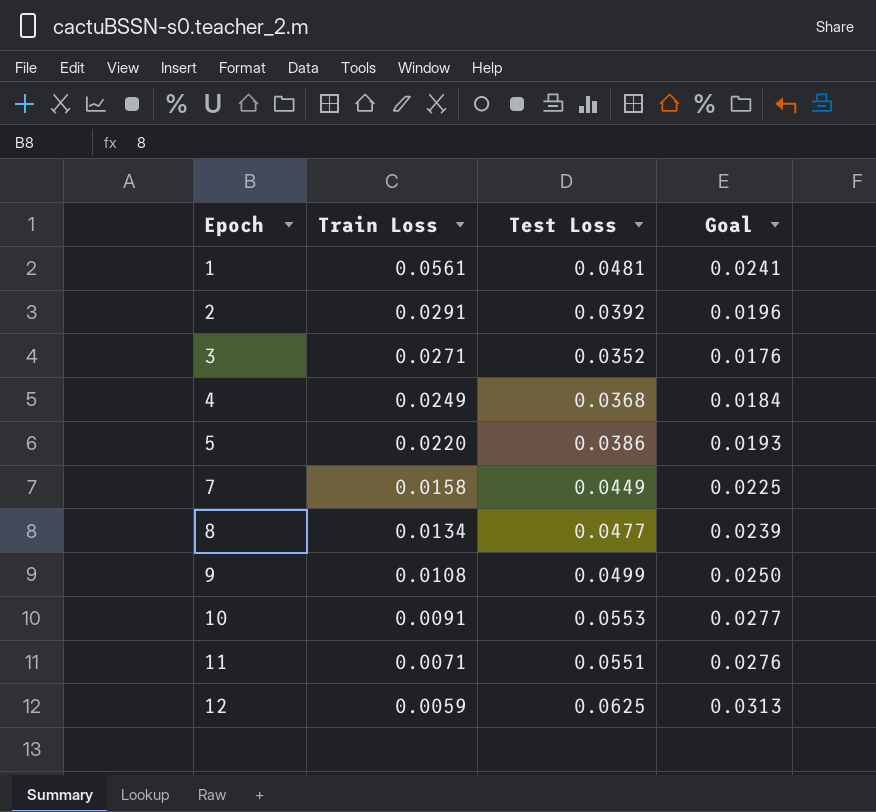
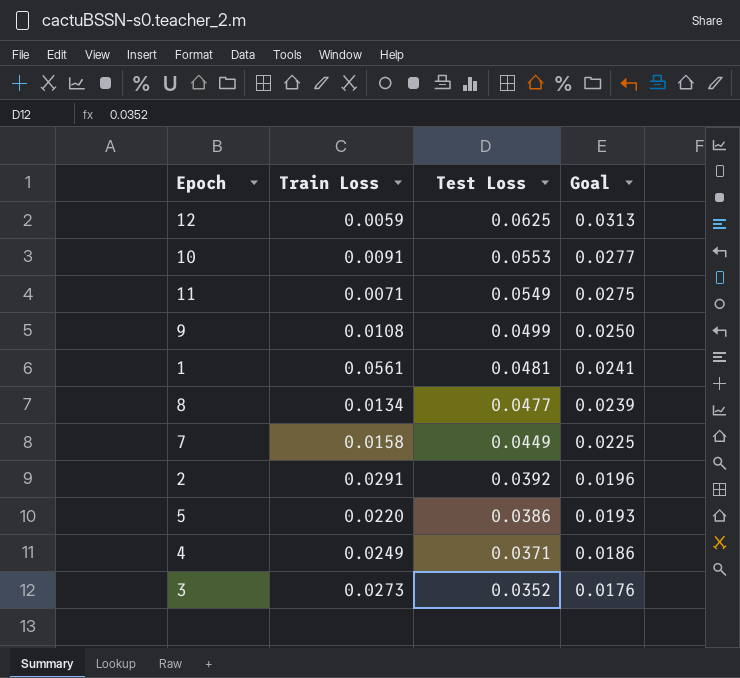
row order: Epoch ascending -> Test Loss descending
11 | Test Loss: 0.0551 -> 0.0549
11 | Goal: 0.0276 -> 0.0275
4 | Test Loss: 0.0368 -> 0.0371
4 | Goal: 0.0184 -> 0.0186
3 | Train Loss: 0.0271 -> 0.0273

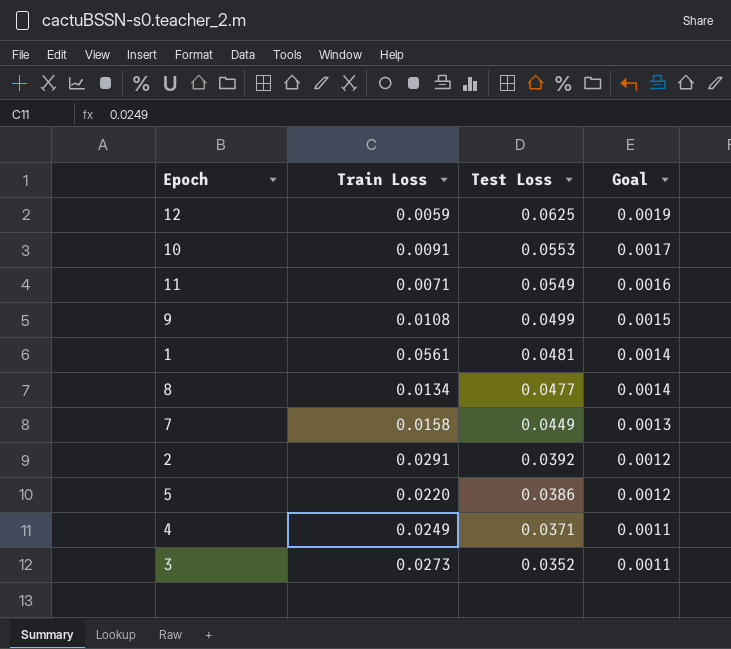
column Goal | formula: [Test Loss] * 0.5 -> [Test Loss] * 0.03

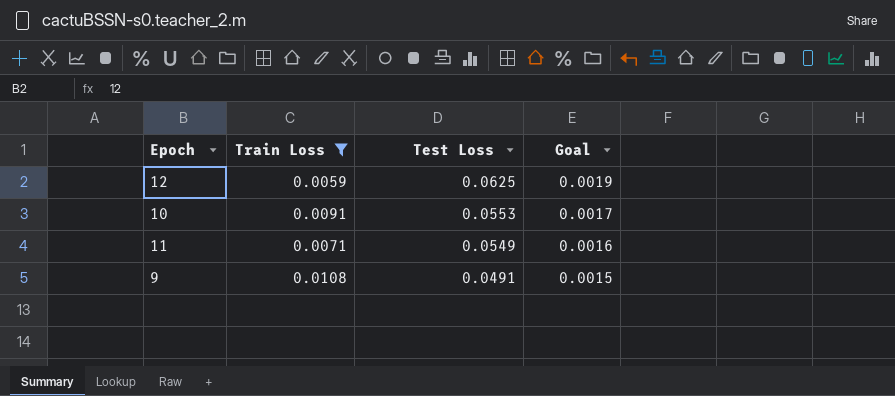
filter: none -> Train Loss <= 0.0108
9 | Test Loss: 0.0499 -> 0.0491

